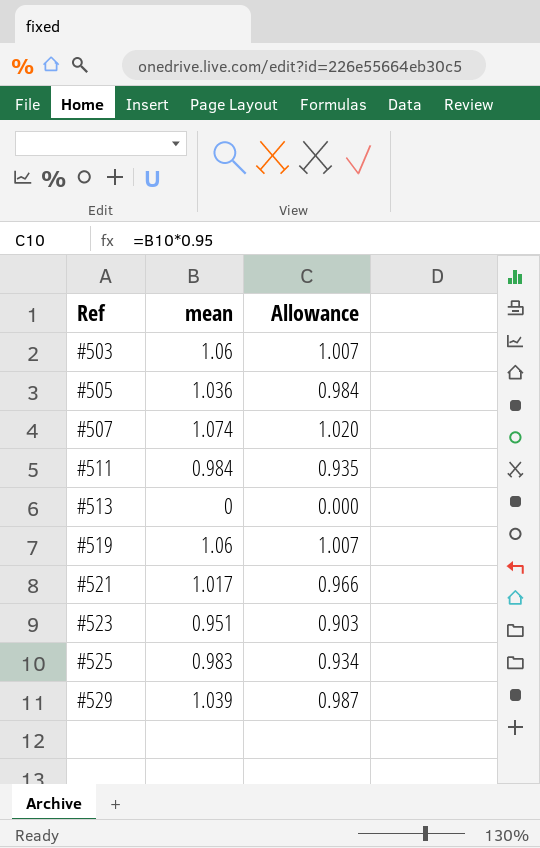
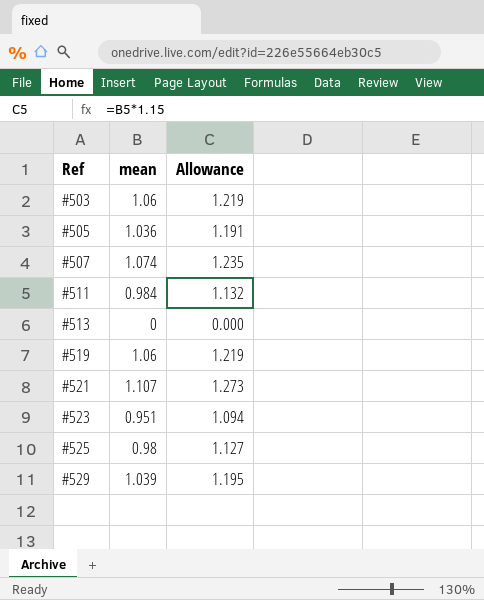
column Allowance | formula: [mean] * 0.95 -> [mean] * 1.15
#521 | mean: 1.017 -> 1.107
#525 | mean: 0.983 -> 0.98

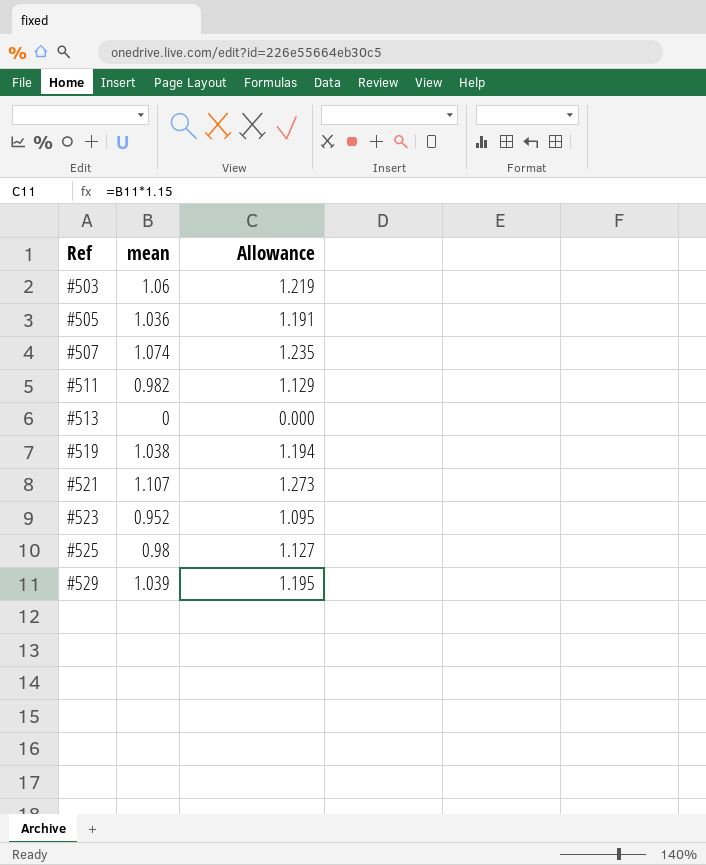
#511 | mean: 0.984 -> 0.982
#511 | Allowance: 1.132 -> 1.129
#519 | mean: 1.06 -> 1.038
#519 | Allowance: 1.219 -> 1.194
#523 | mean: 0.951 -> 0.952
#523 | Allowance: 1.094 -> 1.095

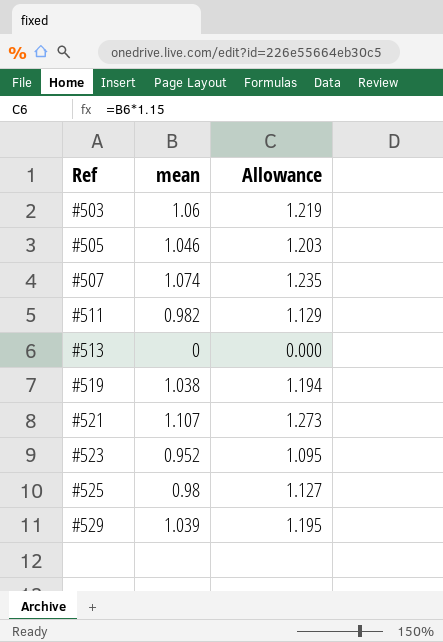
#505 | mean: 1.036 -> 1.046
#505 | Allowance: 1.191 -> 1.203

